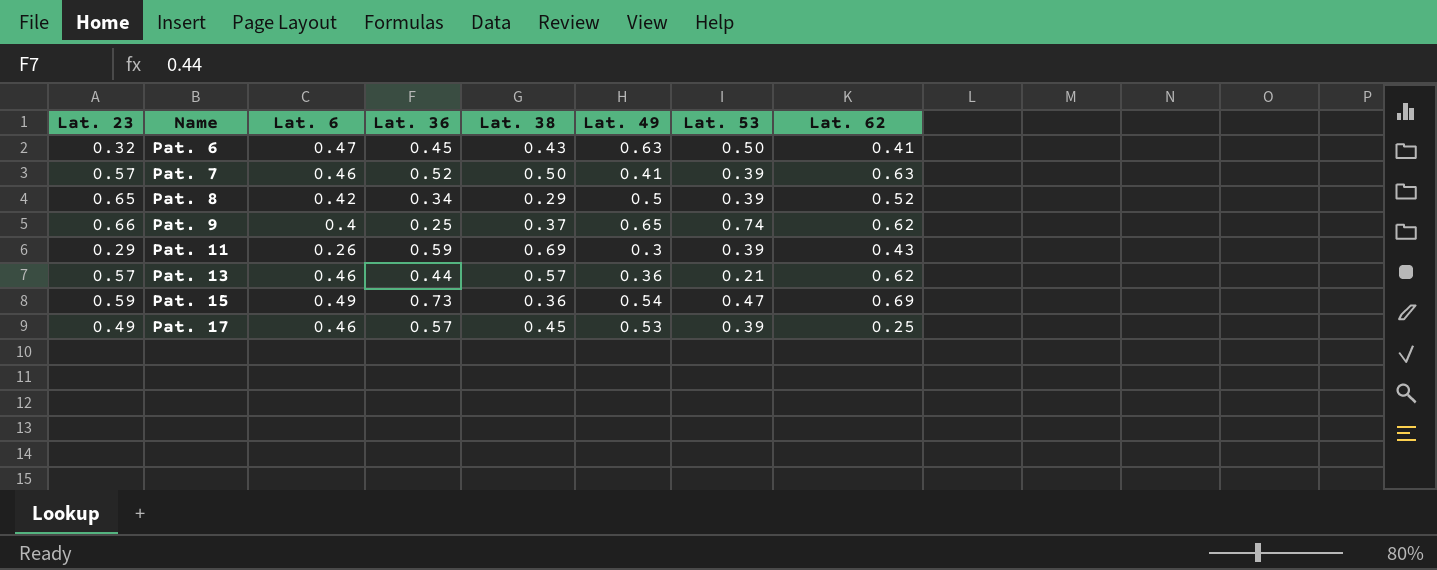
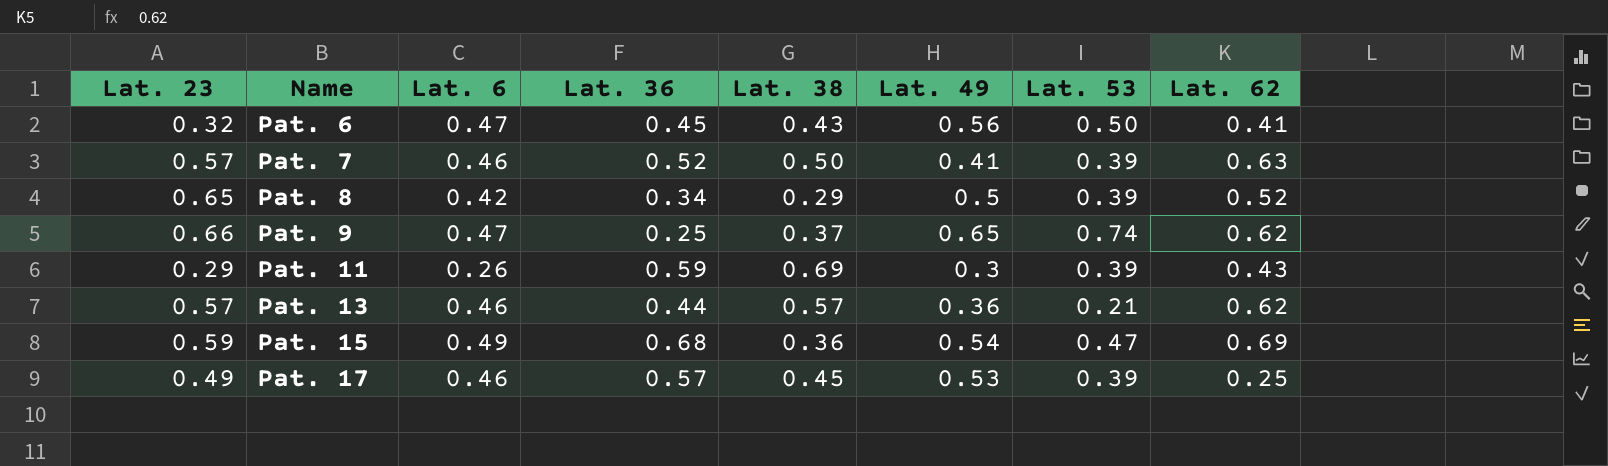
Pat. 6 | Lat. 49: 0.63 -> 0.56
Pat. 9 | Lat. 6: 0.4 -> 0.47
Pat. 15 | Lat. 36: 0.73 -> 0.68

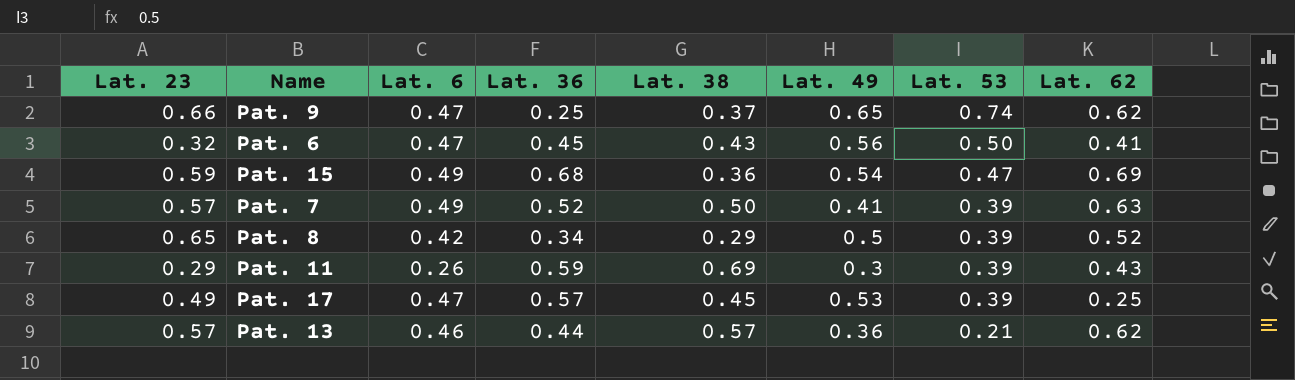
row order: Name ascending -> Lat. 53 descending
Pat. 7 | Lat. 6: 0.46 -> 0.49
Pat. 17 | Lat. 6: 0.46 -> 0.47

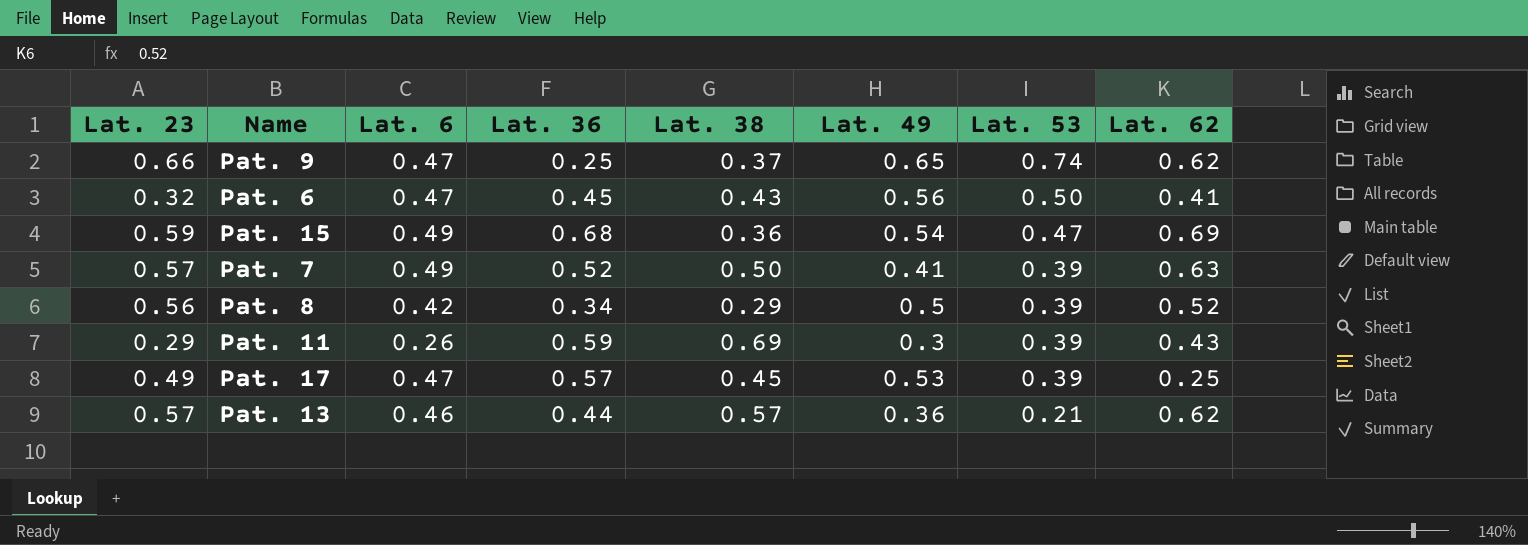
Pat. 8 | Lat. 23: 0.65 -> 0.56

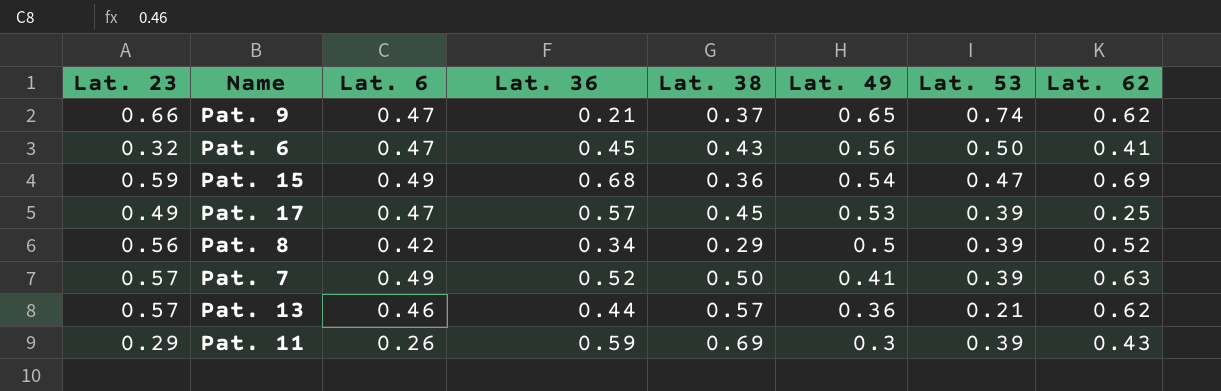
row order: Lat. 53 descending -> Lat. 49 descending
Pat. 9 | Lat. 36: 0.25 -> 0.21

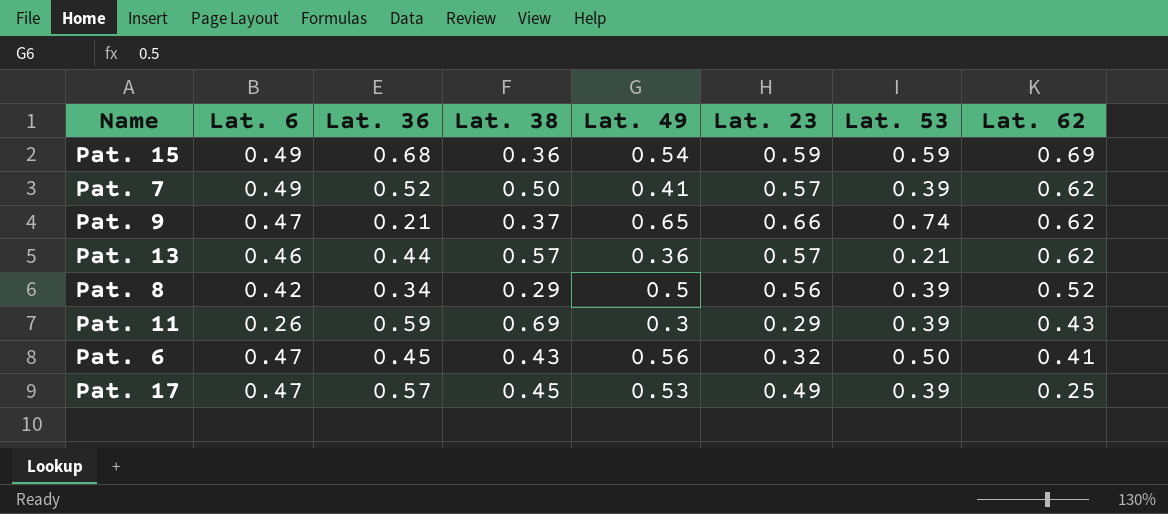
row order: Lat. 49 descending -> Lat. 62 descending
column Lat. 23 | position: 1 -> 6
Pat. 15 | Lat. 53: 0.47 -> 0.59
Pat. 7 | Lat. 62: 0.63 -> 0.62

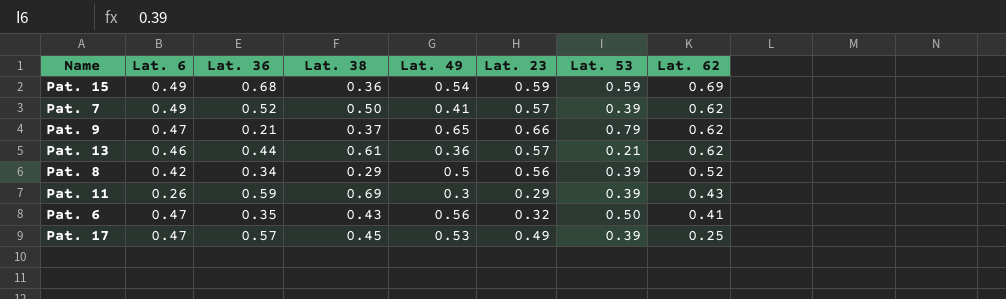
Pat. 9 | Lat. 53: 0.74 -> 0.79
Pat. 13 | Lat. 38: 0.57 -> 0.61
Pat. 6 | Lat. 36: 0.45 -> 0.35

